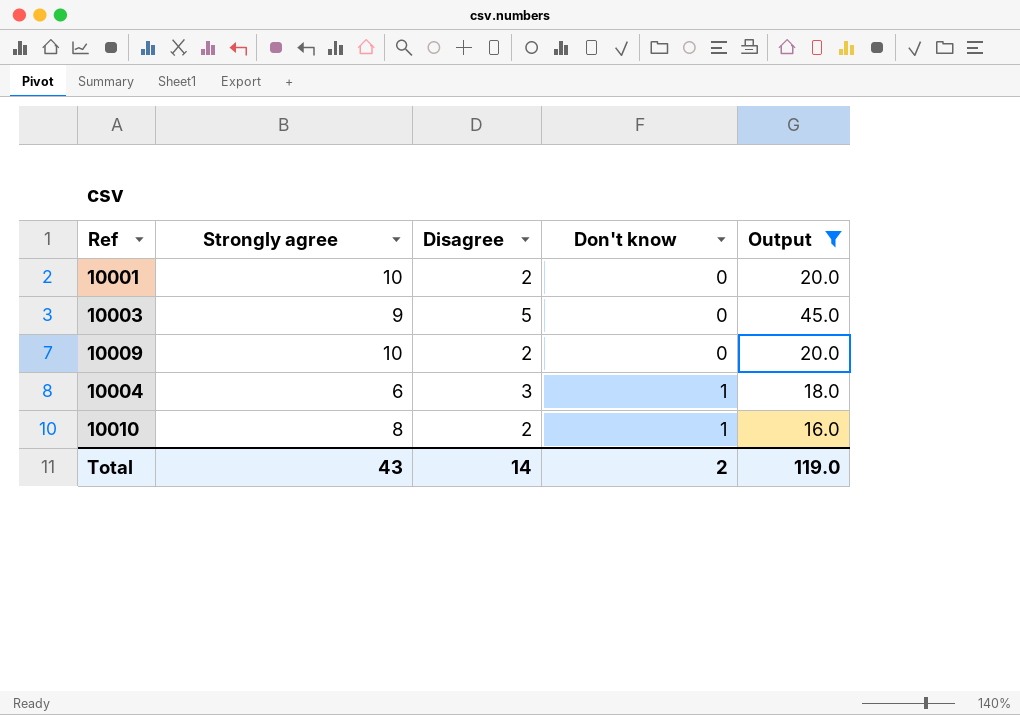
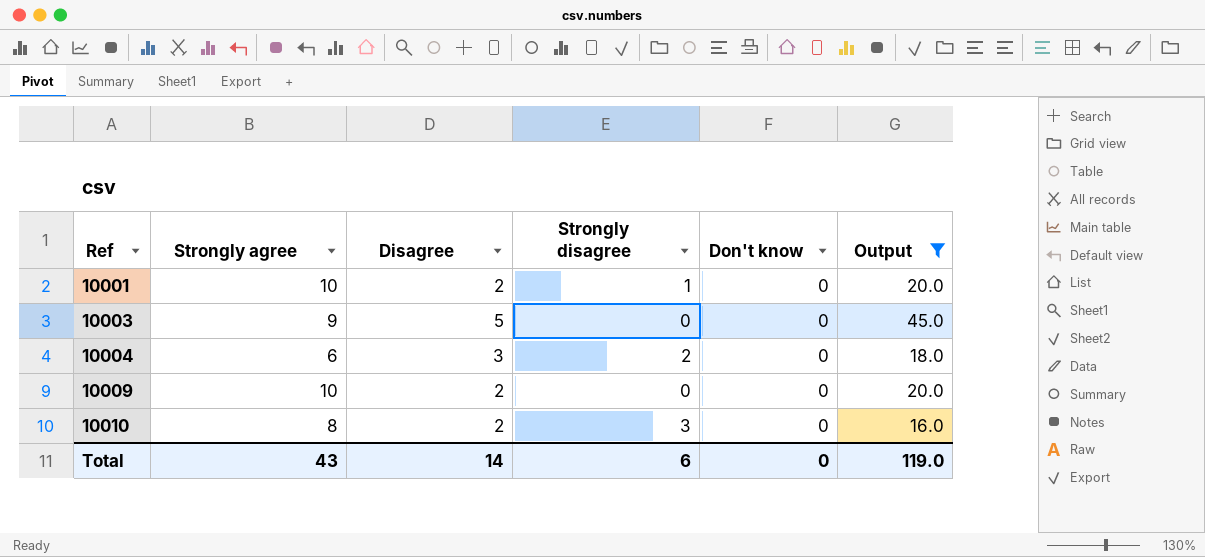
row order: Don't know ascending -> Ref ascending
column Strongly disagree | position: none -> 4
10004 | Don't know: 1 -> 0
10010 | Don't know: 1 -> 0
Total | Don't know: 2 -> 0

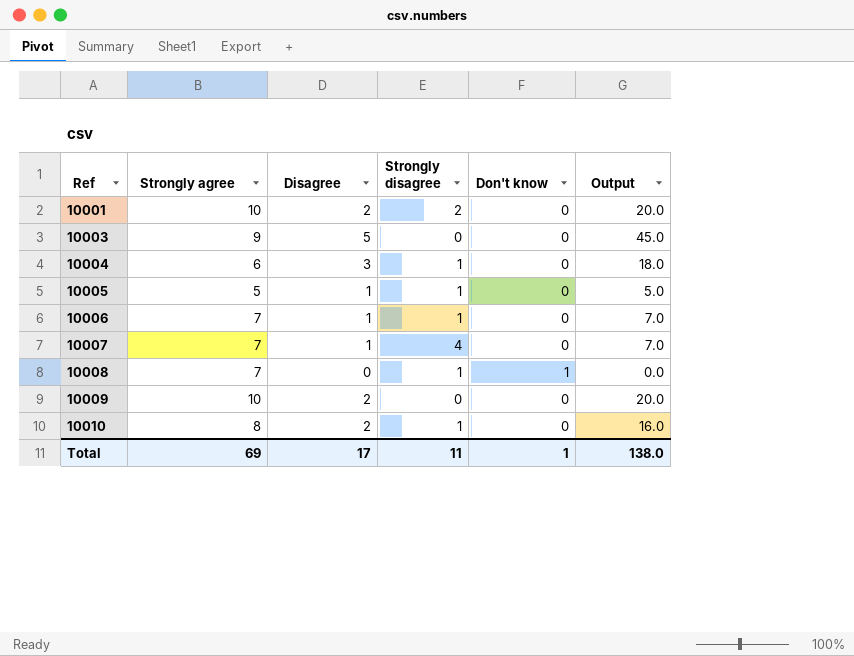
filter: Output >= 16.0 -> none
10001 | Strongly disagree: 1 -> 2
10004 | Strongly disagree: 2 -> 1
10010 | Strongly disagree: 3 -> 1
Total | Strongly agree: 43 -> 69
Total | Disagree: 14 -> 17
Total | Strongly disagree: 6 -> 11
Total | Don't know: 0 -> 1
Total | Output: 119.0 -> 138.0

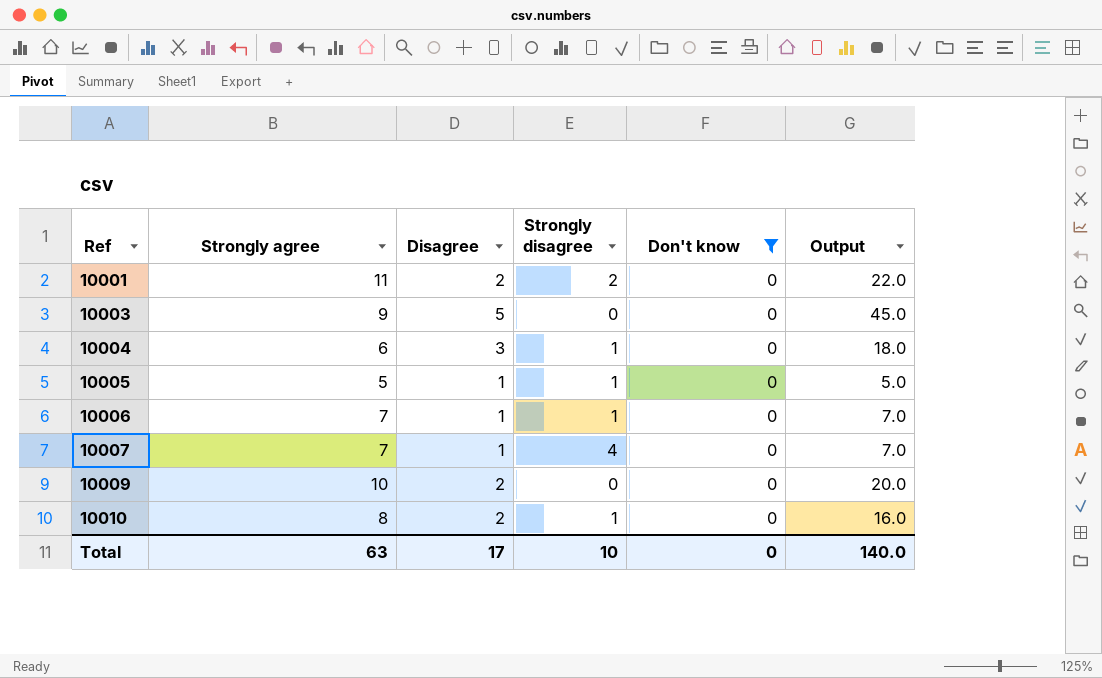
filter: none -> Don't know = 0
10001 | Strongly agree: 10 -> 11
10001 | Output: 20.0 -> 22.0
Total | Strongly agree: 69 -> 63
Total | Strongly disagree: 11 -> 10
Total | Don't know: 1 -> 0
Total | Output: 138.0 -> 140.0

